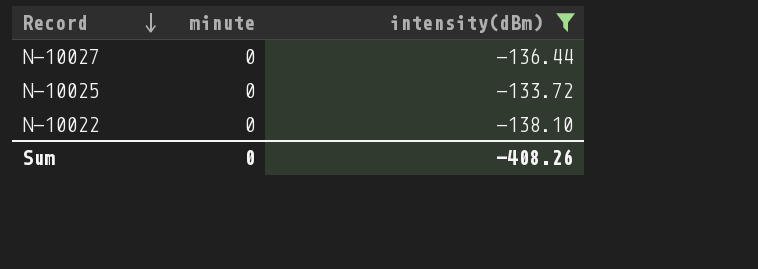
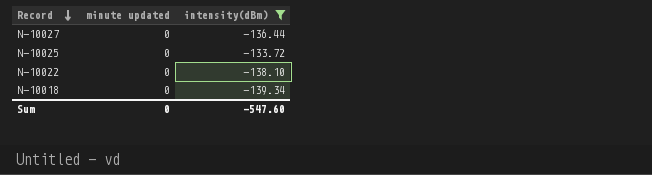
column name: minute -> minute updated
row N-10018: none -> 0 | -139.34
Sum | intensity(dBm): -408.26 -> -547.60

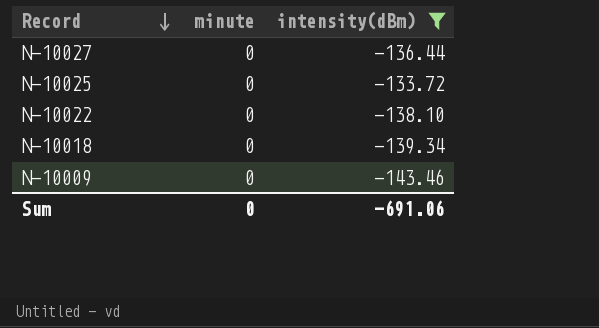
column name: minute updated -> minute
row N-10009: none -> 0 | -143.46
Sum | intensity(dBm): -547.60 -> -691.06

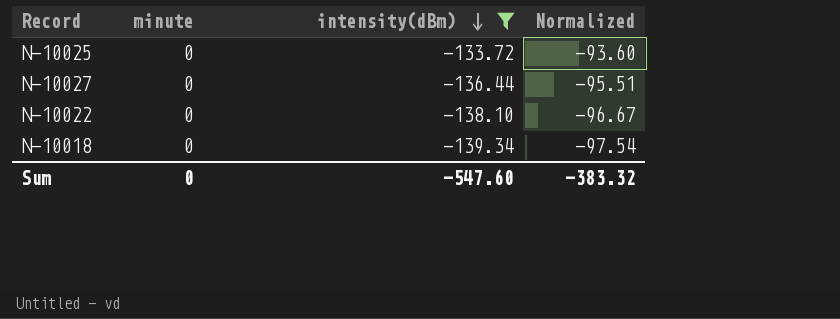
row order: Record descending -> intensity(dBm) descending
column Normalized | formula: none -> [intensity(dBm)] * 0.7
row N-10009: 0 | -143.46 -> none
Sum | intensity(dBm): -691.06 -> -547.60

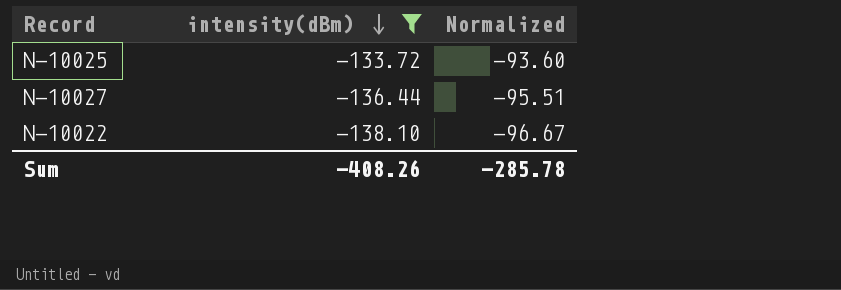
column minute | position: 2 -> none
row N-10018: 0 | -139.34 | -97.54 -> none
Sum | intensity(dBm): -547.60 -> -408.26
Sum | Normalized: -383.32 -> -285.78

